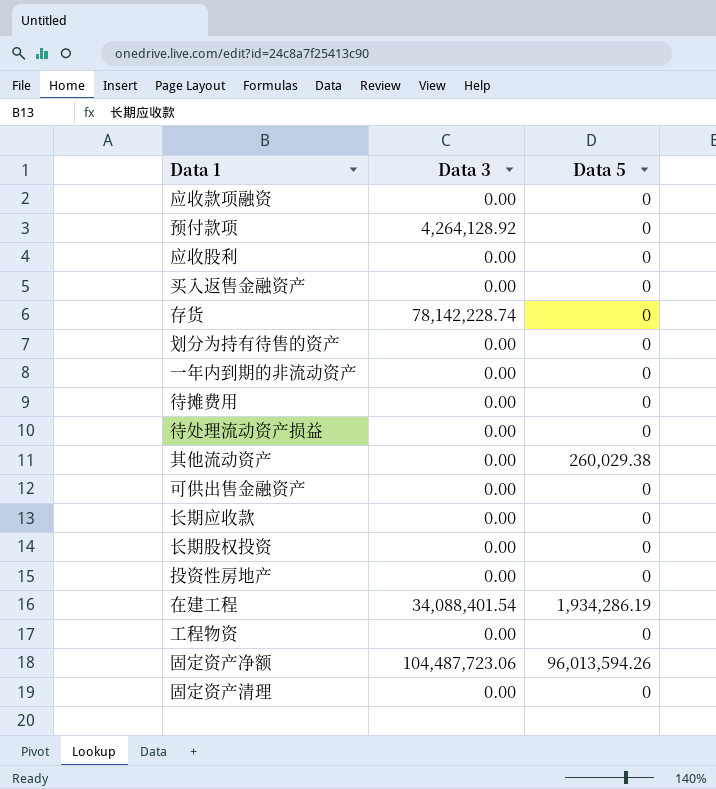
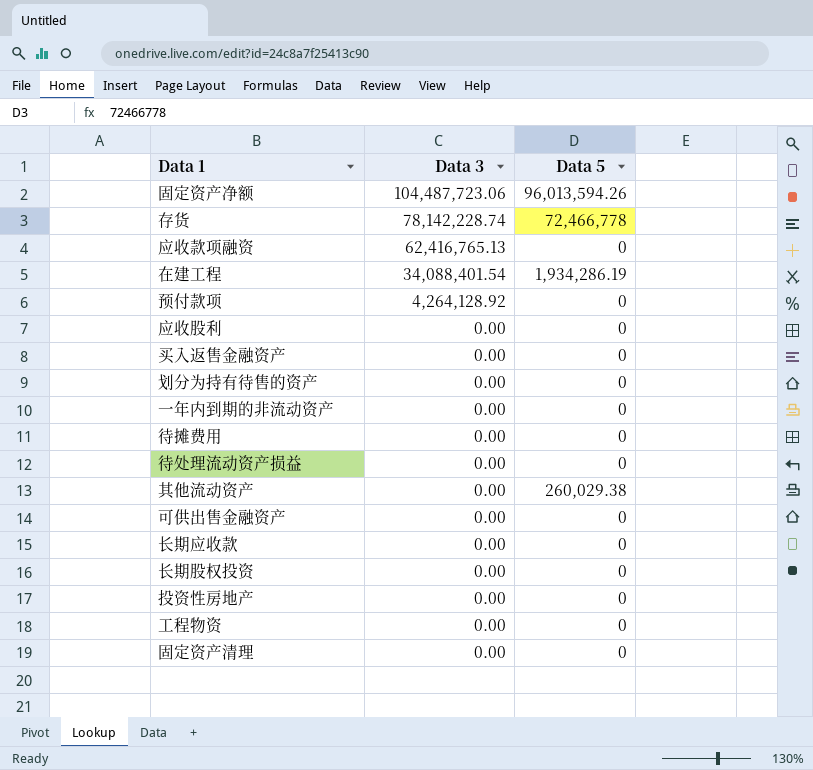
row order: none -> Data 3 descending
存货 | Data 5: 0 -> 72,466,778
应收款项融资 | Data 3: 0.00 -> 62,416,765.13

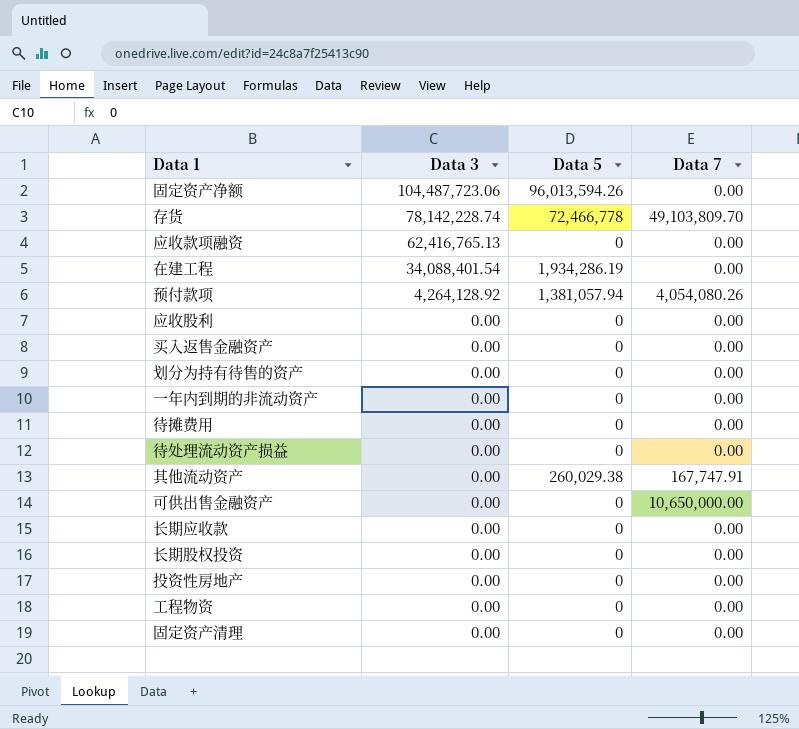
column Data 7 | position: none -> 4
预付款项 | Data 5: 0 -> 1,381,057.94

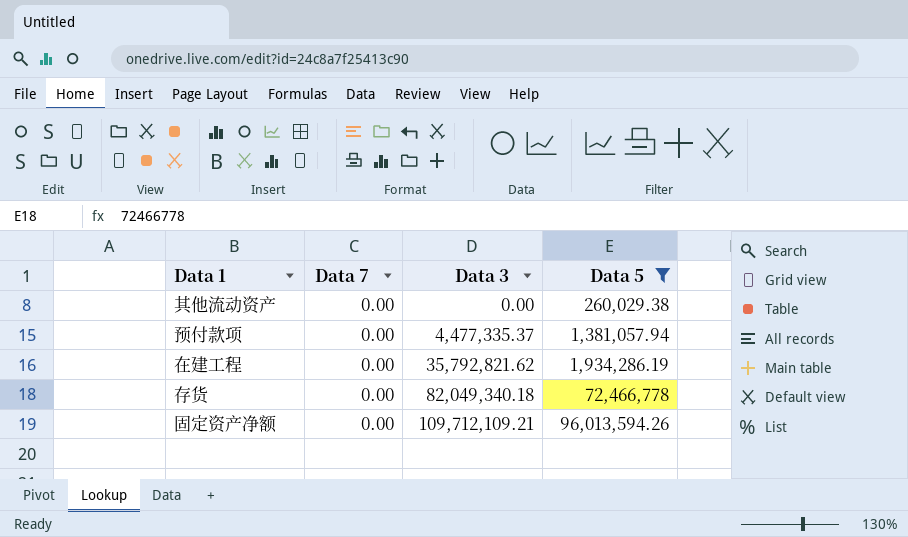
filter: none -> Data 5 != 0
row order: Data 3 descending -> Data 3 ascending
column Data 7 | position: 4 -> 2
其他流动资产 | Data 7: 167,747.91 -> 0.00
预付款项 | Data 7: 4,054,080.26 -> 0.00
预付款项 | Data 3: 4,264,128.92 -> 4,477,335.37
在建工程 | Data 3: 34,088,401.54 -> 35,792,821.62
存货 | Data 7: 49,103,809.70 -> 0.00
存货 | Data 3: 78,142,228.74 -> 82,049,340.18
固定资产净额 | Data 3: 104,487,723.06 -> 109,712,109.21

